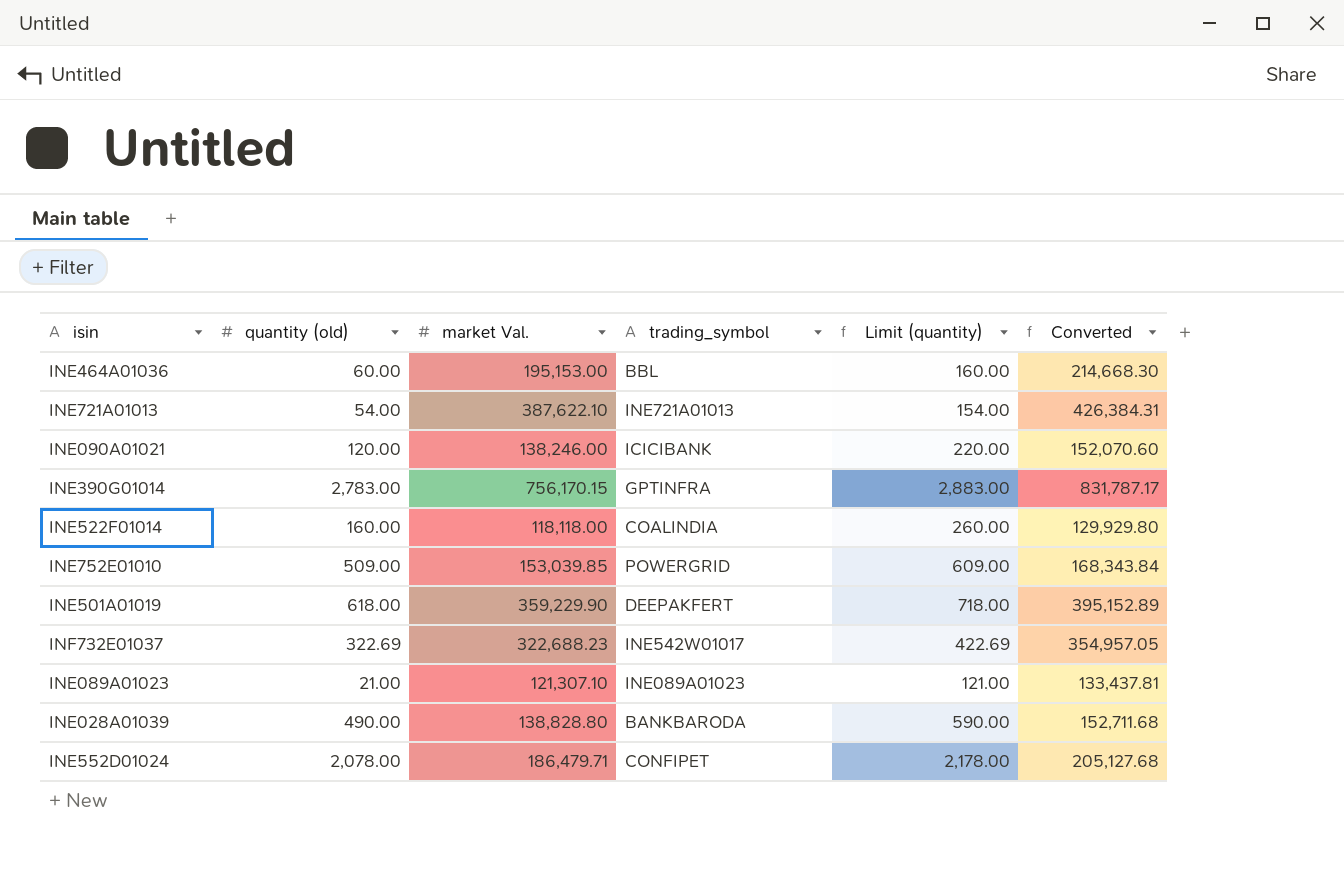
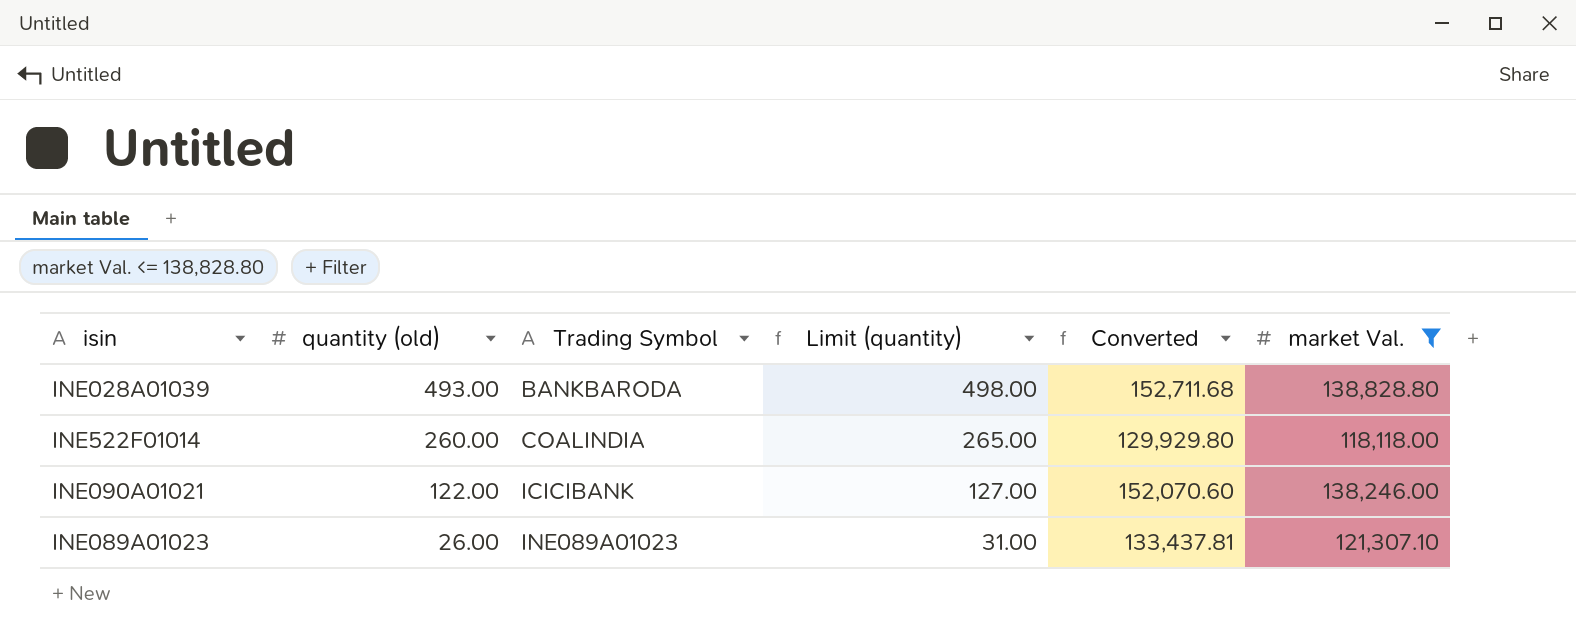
filter: none -> market Val. <= 138,828.80
row order: none -> quantity (old) descending
column name: trading_symbol -> Trading Symbol
column Limit (quantity) | formula: [quantity (old)] + 100 -> [quantity (old)] + 5
column market Val. | position: 3 -> 6
INE028A01039 | quantity (old): 490.00 -> 493.00
INE522F01014 | quantity (old): 160.00 -> 260.00
INE090A01021 | quantity (old): 120.00 -> 122.00
INE089A01023 | quantity (old): 21.00 -> 26.00

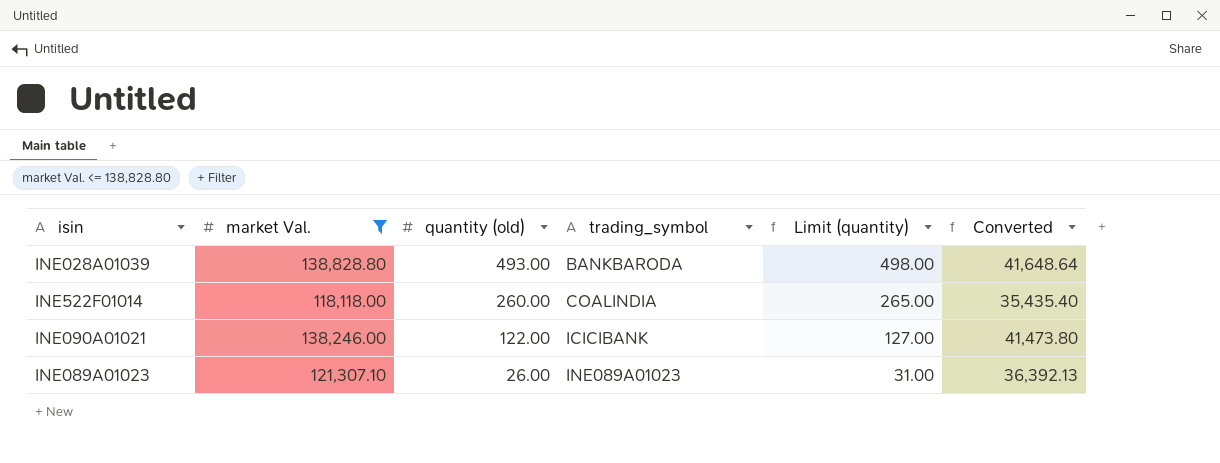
column market Val. | position: 6 -> 2
column name: Trading Symbol -> trading_symbol
column Converted | formula: [market Val.] * 1.1 -> [market Val.] * 0.3

